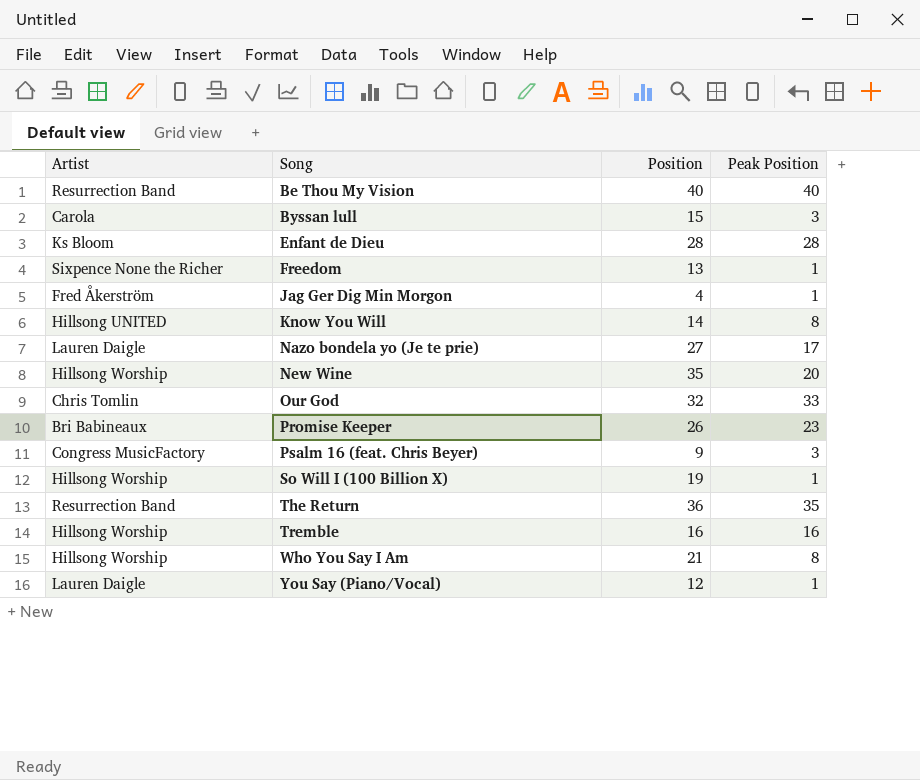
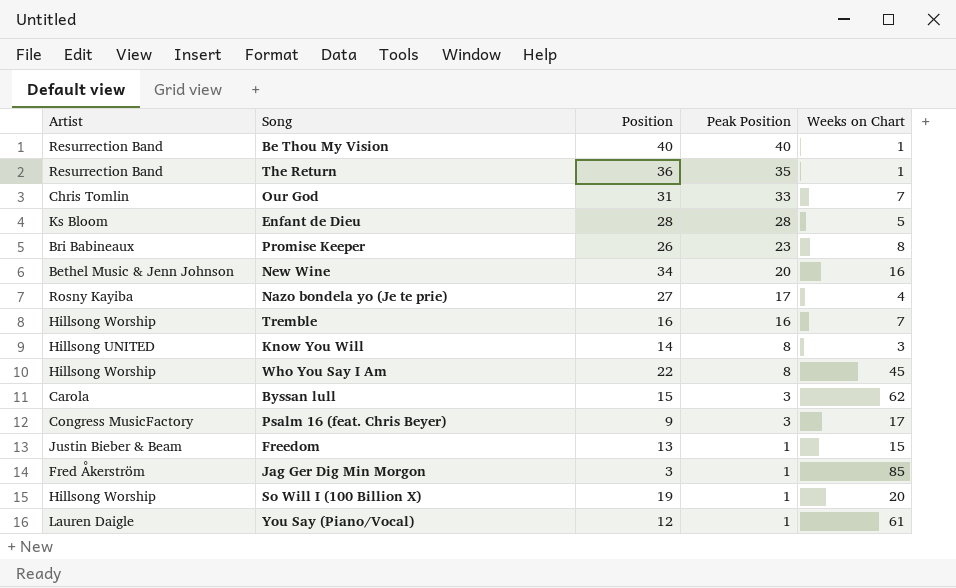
row order: Song ascending -> Peak Position descending
column Weeks on Chart | position: none -> 5
Our God | Position: 32 -> 31
New Wine | Artist: Hillsong Worship -> Bethel Music & Jenn Johnson
New Wine | Position: 35 -> 34
Nazo bondela yo (Je te prie) | Artist: Lauren Daigle -> Rosny Kayiba
Who You Say I Am | Position: 21 -> 22
Freedom | Artist: Sixpence None the Richer -> Justin Bieber & Beam
Jag Ger Dig Min Morgon | Position: 4 -> 3

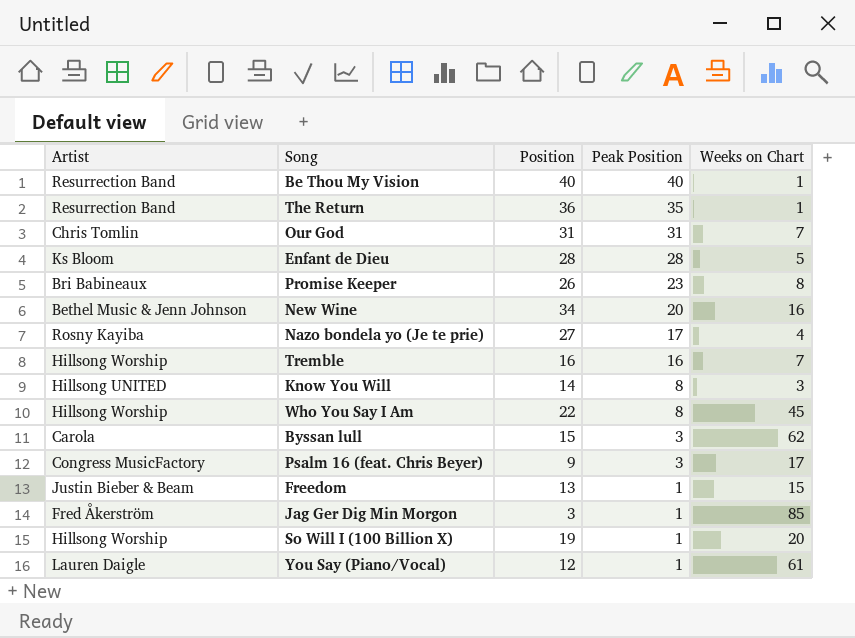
Our God | Peak Position: 33 -> 31

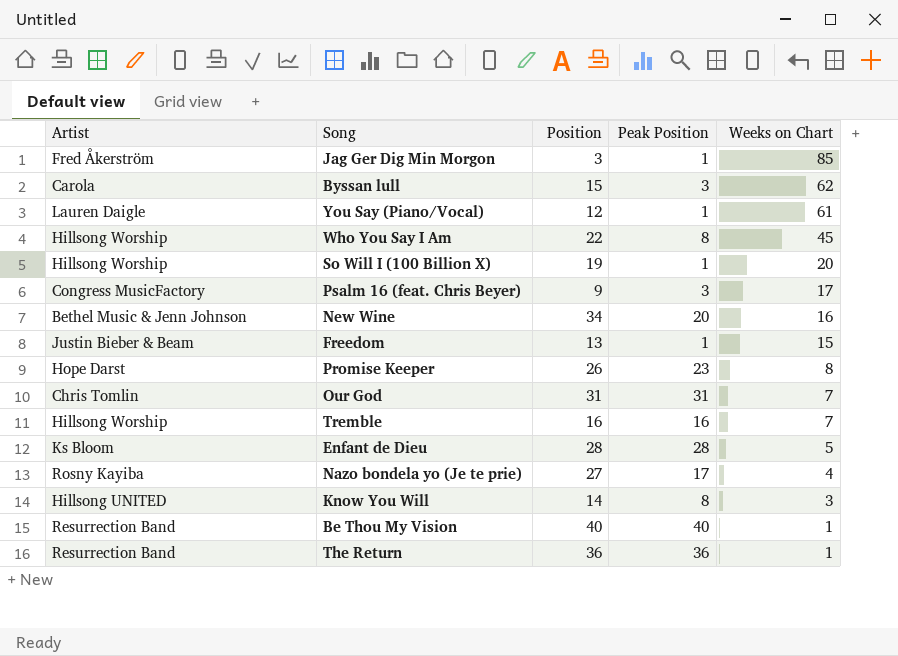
row order: Peak Position descending -> Weeks on Chart descending
Promise Keeper | Artist: Bri Babineaux -> Hope Darst
The Return | Peak Position: 35 -> 36

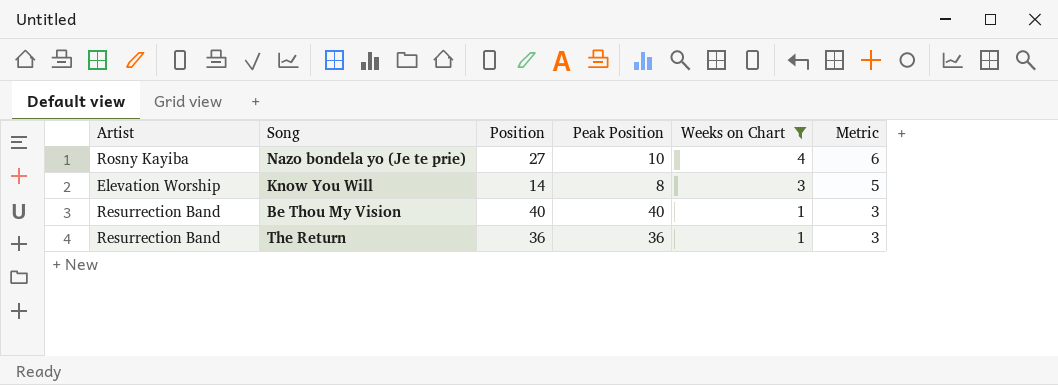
filter: none -> Weeks on Chart <= 4
column Metric | formula: none -> [Weeks on Chart] + 2
Nazo bondela yo (Je te prie) | Peak Position: 17 -> 10
Know You Will | Artist: Hillsong UNITED -> Elevation Worship

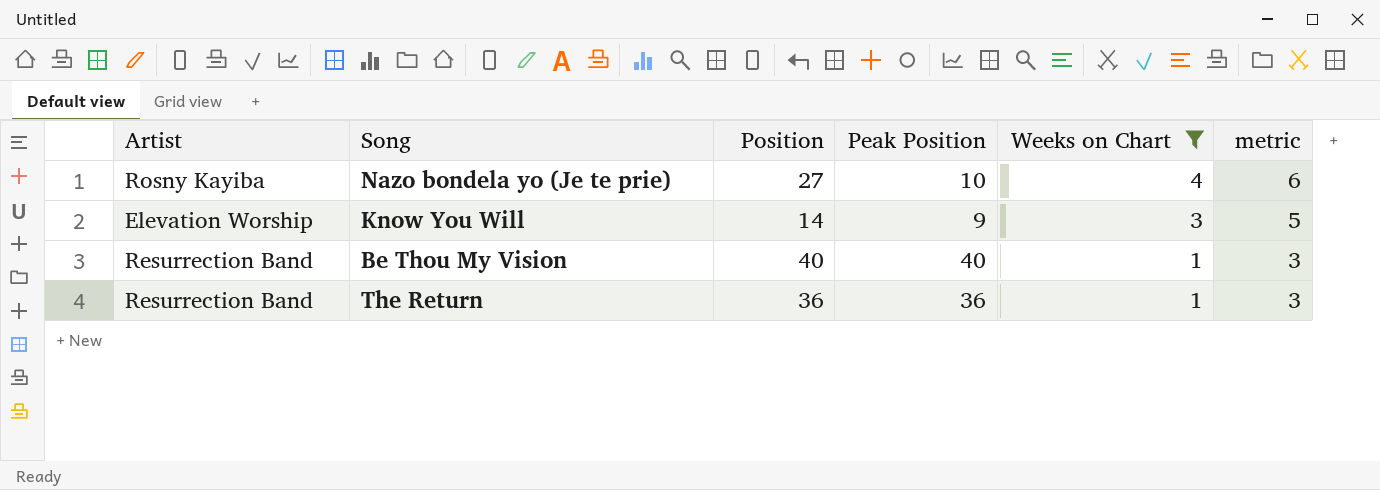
column name: Metric -> metric
Know You Will | Peak Position: 8 -> 9

